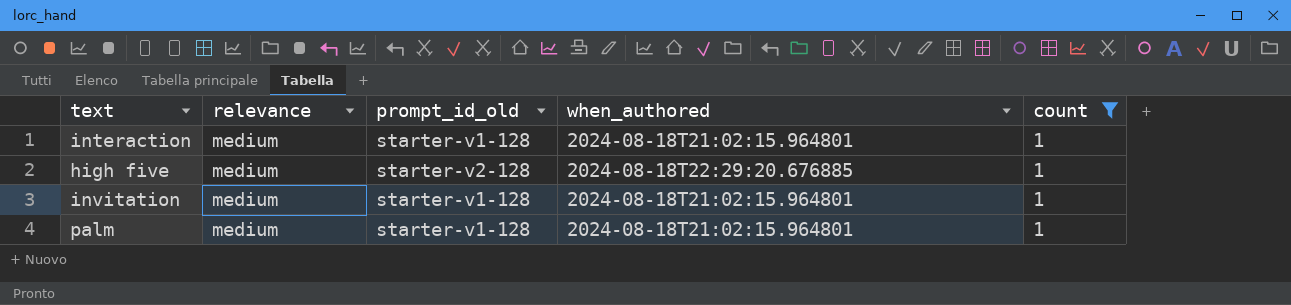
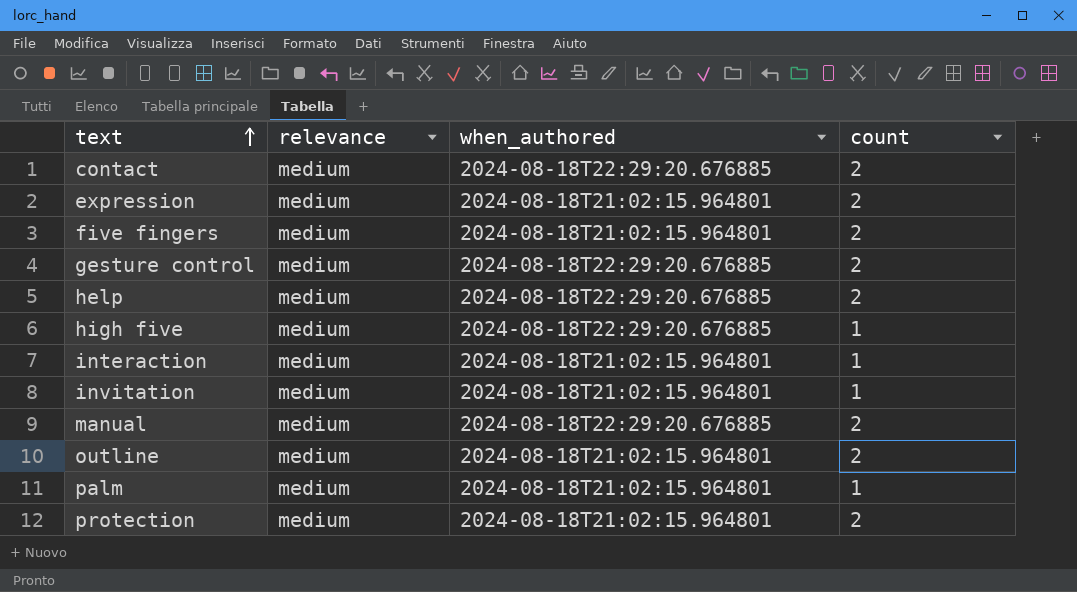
filter: count = 1 -> none
row order: none -> text ascending
column prompt_id_old | position: 3 -> none

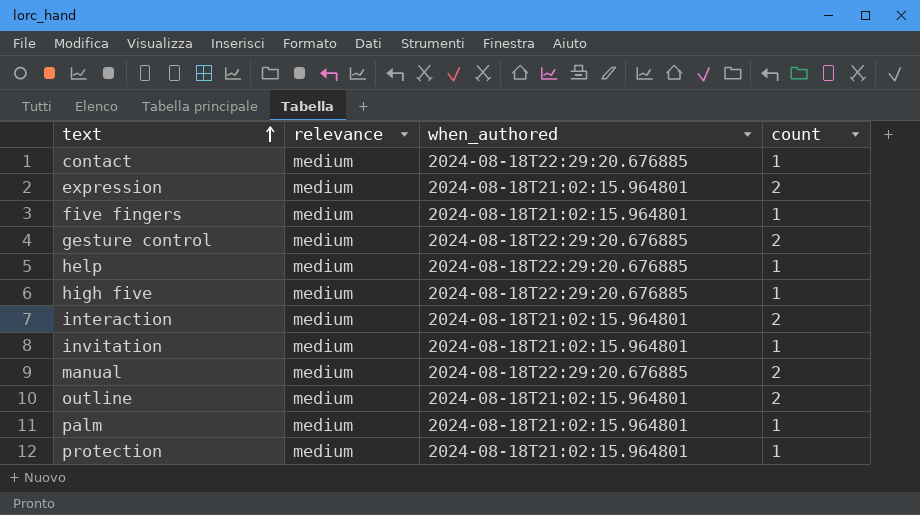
contact | count: 2 -> 1
five fingers | count: 2 -> 1
help | count: 2 -> 1
interaction | count: 1 -> 2
protection | count: 2 -> 1

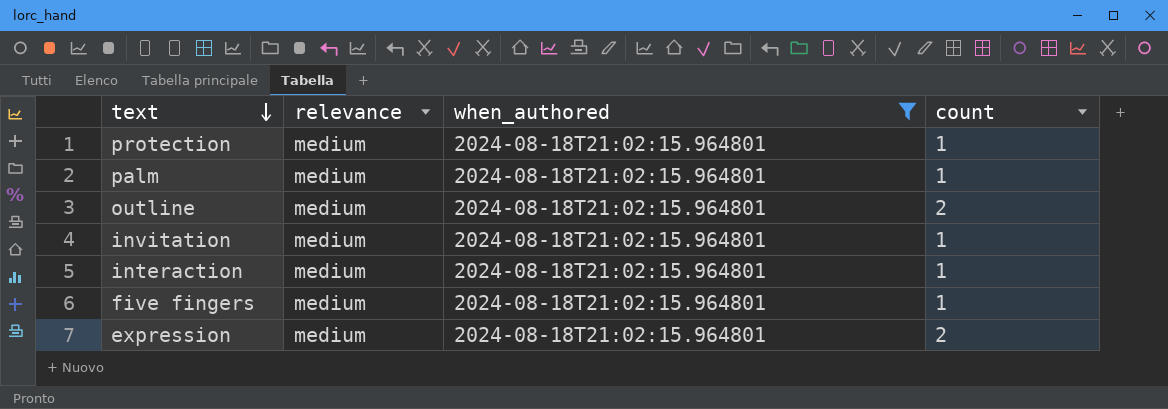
filter: none -> when_authored = 2024-08-18T21:02:15.964801
row order: text ascending -> text descending
interaction | count: 2 -> 1

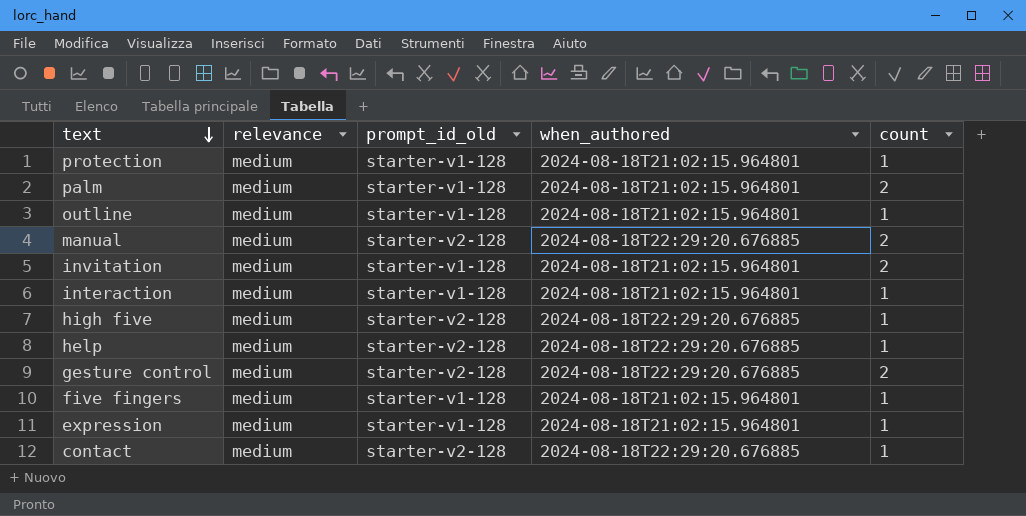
filter: when_authored = 2024-08-18T21:02:15.964801 -> none
column prompt_id_old | position: none -> 3
palm | count: 1 -> 2
outline | count: 2 -> 1
invitation | count: 1 -> 2
expression | count: 2 -> 1

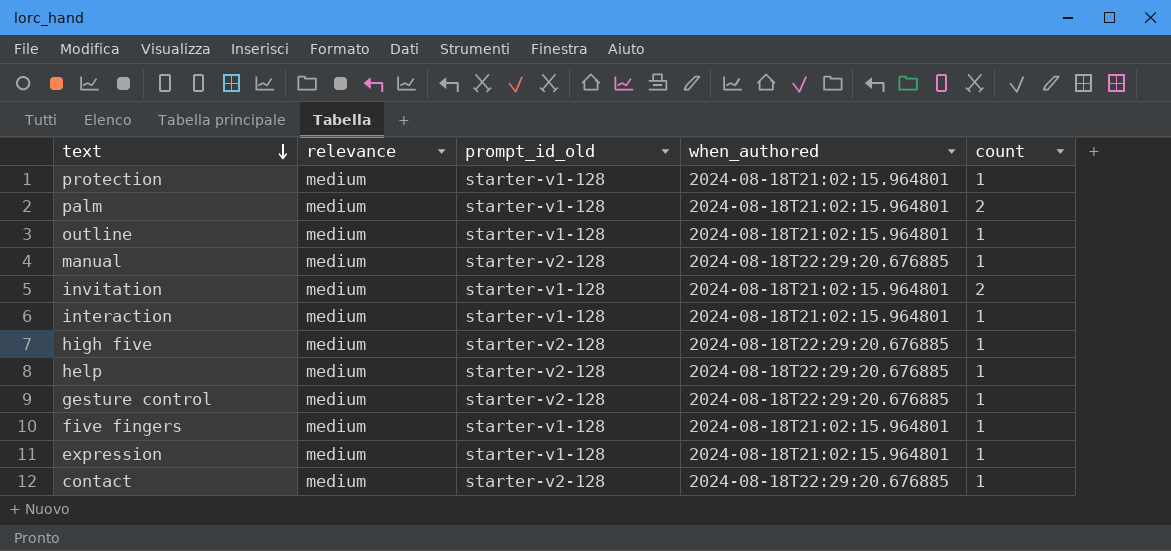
manual | count: 2 -> 1
gesture control | count: 2 -> 1

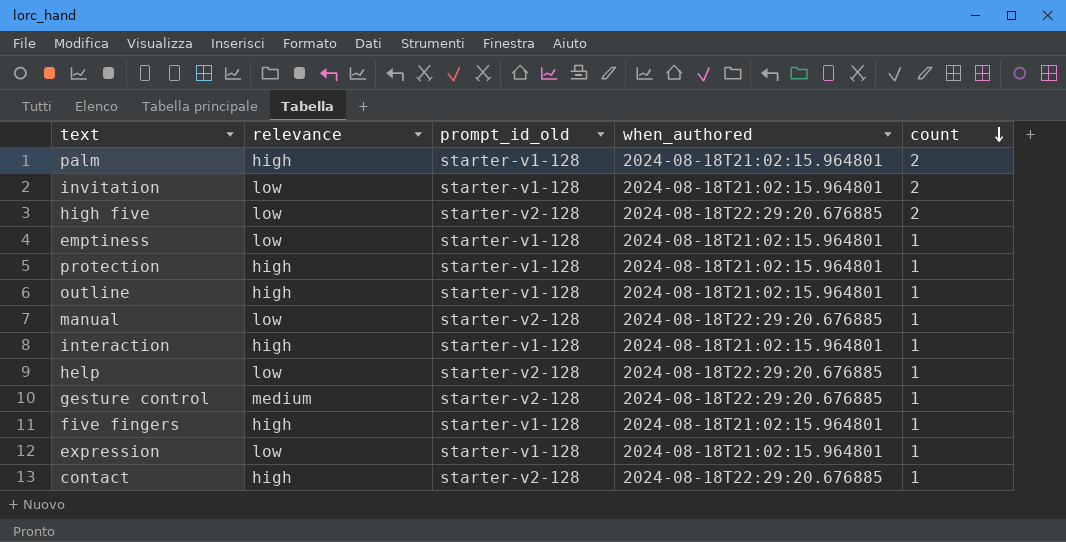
row order: text descending -> count descending
palm | relevance: medium -> high
invitation | relevance: medium -> low
high five | relevance: medium -> low
high five | count: 1 -> 2
row emptiness: none -> low | starter-v1-128 | 2024-08-18T21:02:15.964801 | 1
protection | relevance: medium -> high
outline | relevance: medium -> high
manual | relevance: medium -> low
interaction | relevance: medium -> high
help | relevance: medium -> low
five fingers | relevance: medium -> high
expression | relevance: medium -> low
contact | relevance: medium -> high

